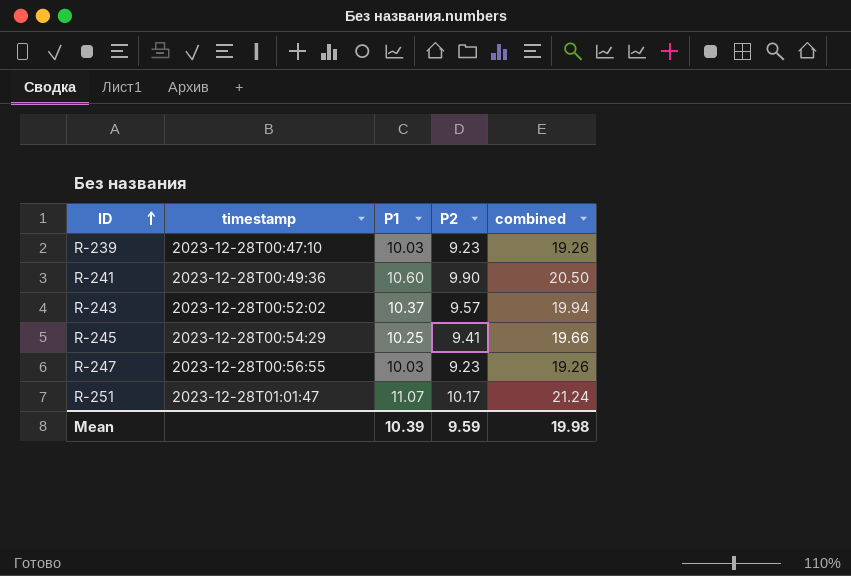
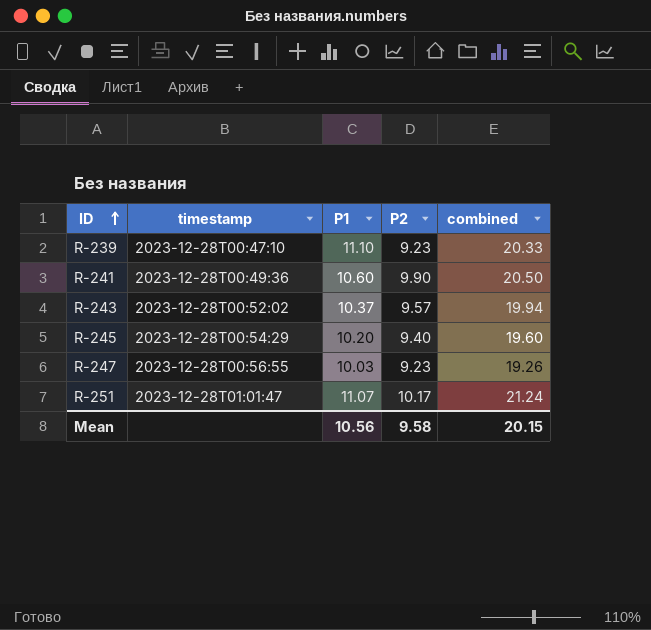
R-239 | P1: 10.03 -> 11.10
R-239 | combined: 19.26 -> 20.33
R-245 | P1: 10.25 -> 10.20
R-245 | P2: 9.41 -> 9.40
R-245 | combined: 19.66 -> 19.60
Mean | P1: 10.39 -> 10.56
Mean | P2: 9.59 -> 9.58
Mean | combined: 19.98 -> 20.15

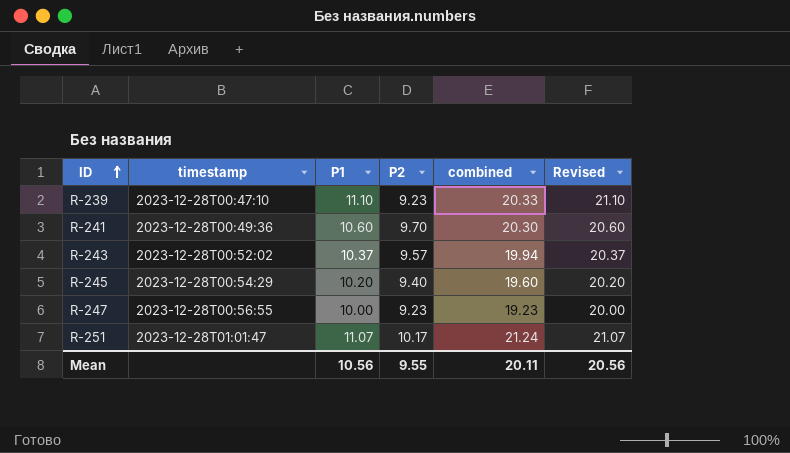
column Revised | formula: none -> [P1] + 10
R-241 | P2: 9.90 -> 9.70
R-241 | combined: 20.50 -> 20.30
R-247 | P1: 10.03 -> 10.00
R-247 | combined: 19.26 -> 19.23
Mean | P2: 9.58 -> 9.55
Mean | combined: 20.15 -> 20.11

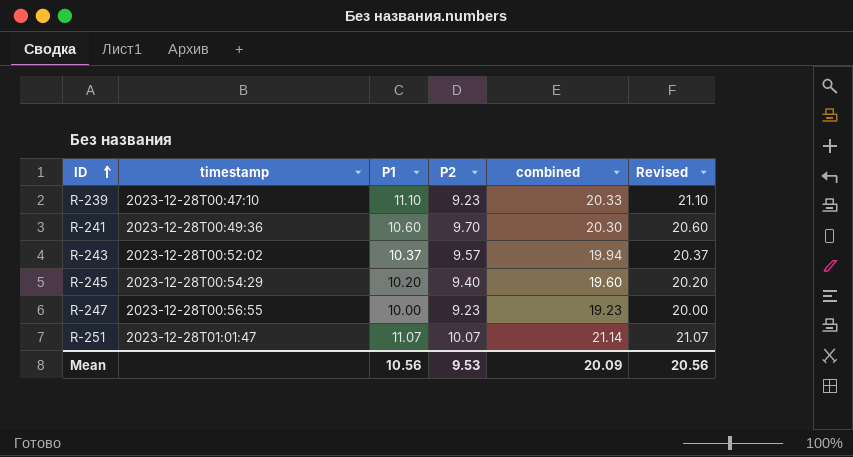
R-251 | P2: 10.17 -> 10.07
R-251 | combined: 21.24 -> 21.14
Mean | P2: 9.55 -> 9.53
Mean | combined: 20.11 -> 20.09

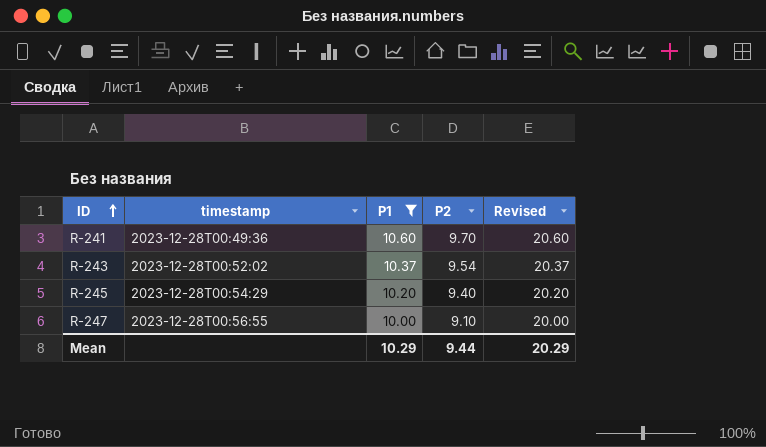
filter: none -> P1 <= 10.60
column combined | formula: [P1] + [P2] -> none
R-243 | P2: 9.57 -> 9.54
R-247 | P2: 9.23 -> 9.10
Mean | P1: 10.56 -> 10.29
Mean | P2: 9.53 -> 9.44
Mean | Revised: 20.56 -> 20.29

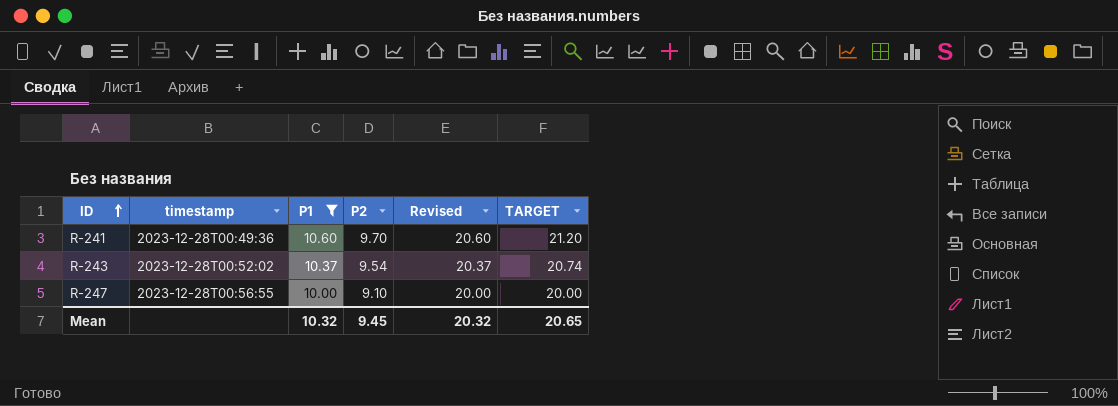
column TARGET | formula: none -> [P1] * 2
row R-245: 2023-12-28T00:54:29 | 10.20 | 9.40 | 20.20 -> none
Mean | P1: 10.29 -> 10.32
Mean | P2: 9.44 -> 9.45
Mean | Revised: 20.29 -> 20.32

